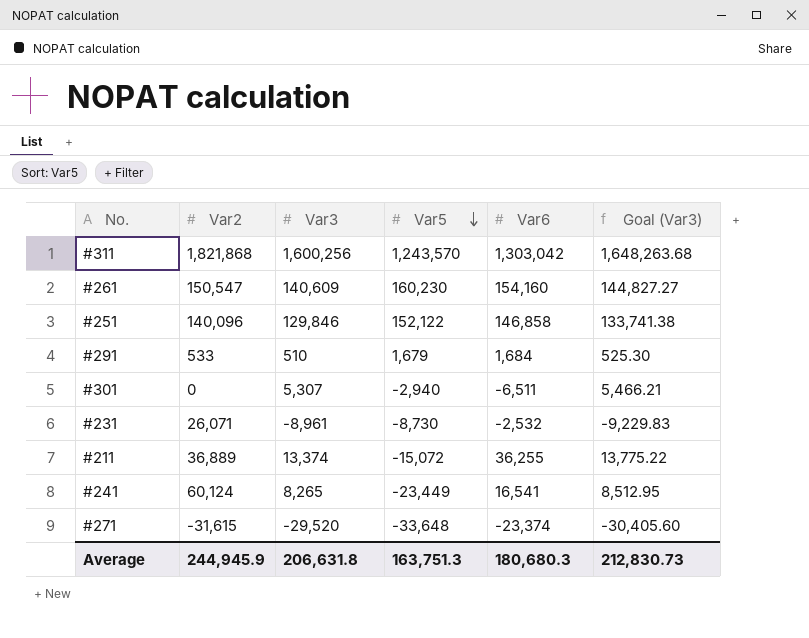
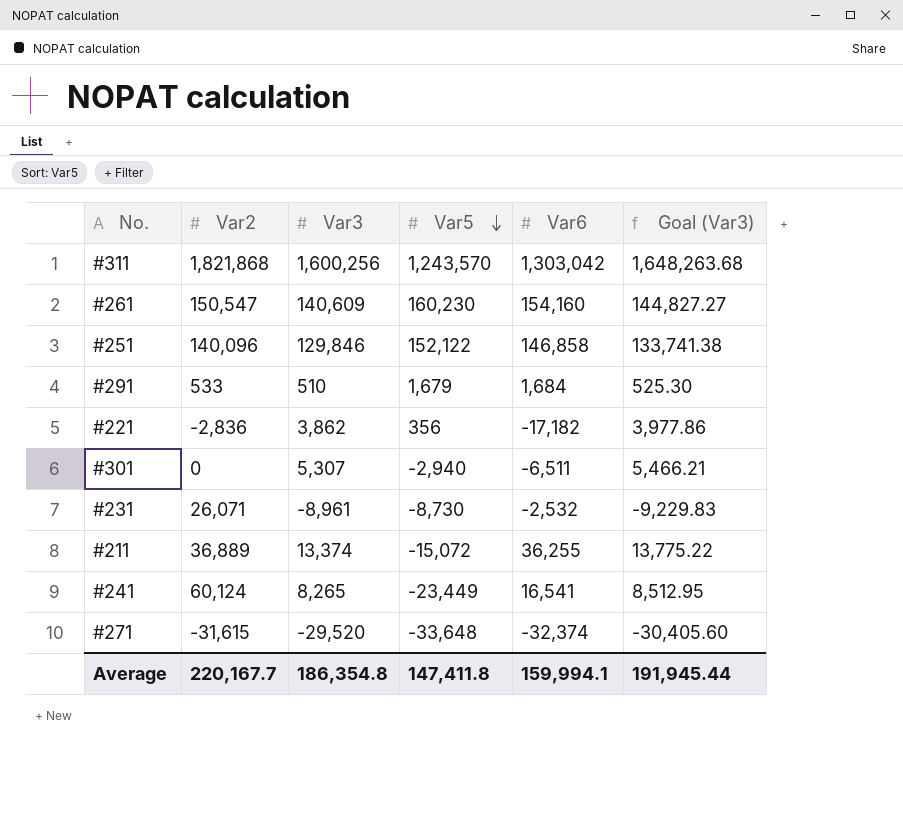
row #221: none -> -2,836 | 3,862 | 356 | -17,182 | 3,977.86
#271 | Var6: -23,374 -> -32,374
Average | Var2: 244,945.9 -> 220,167.7
Average | Var3: 206,631.8 -> 186,354.8
Average | Var5: 163,751.3 -> 147,411.8
Average | Var6: 180,680.3 -> 159,994.1
Average | Goal (Var3): 212,830.73 -> 191,945.44

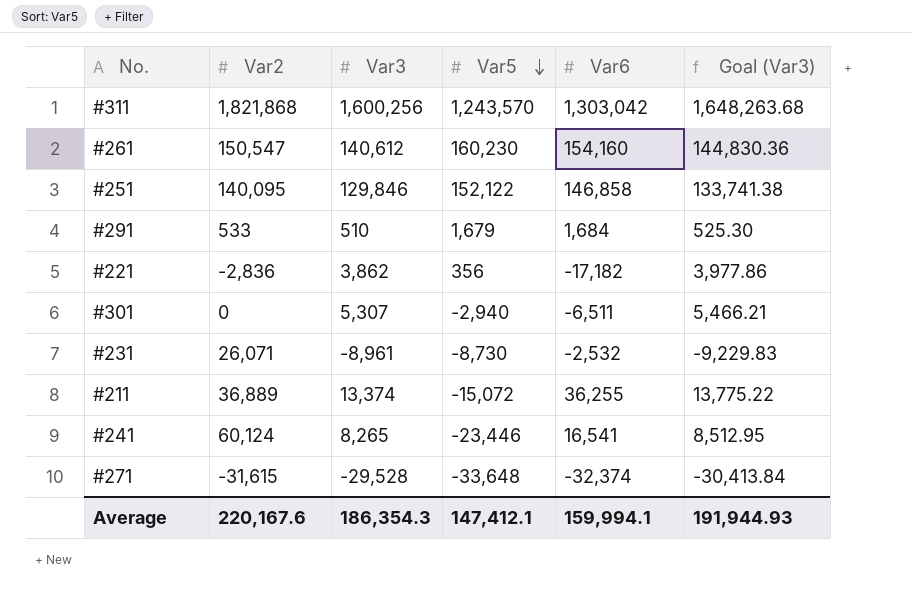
#261 | Var3: 140,609 -> 140,612
#261 | Goal (Var3): 144,827.27 -> 144,830.36
#251 | Var2: 140,096 -> 140,095
#241 | Var5: -23,449 -> -23,446
#271 | Var3: -29,520 -> -29,528
#271 | Goal (Var3): -30,405.60 -> -30,413.84
Average | Var2: 220,167.7 -> 220,167.6
Average | Var3: 186,354.8 -> 186,354.3
Average | Var5: 147,411.8 -> 147,412.1
Average | Goal (Var3): 191,945.44 -> 191,944.93

